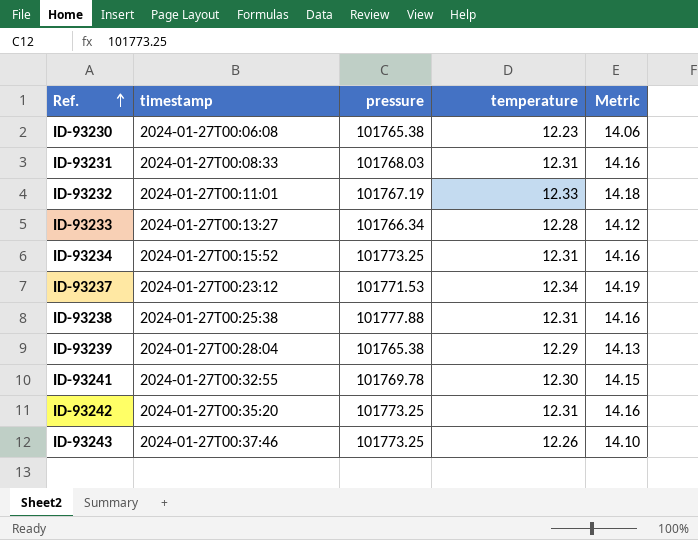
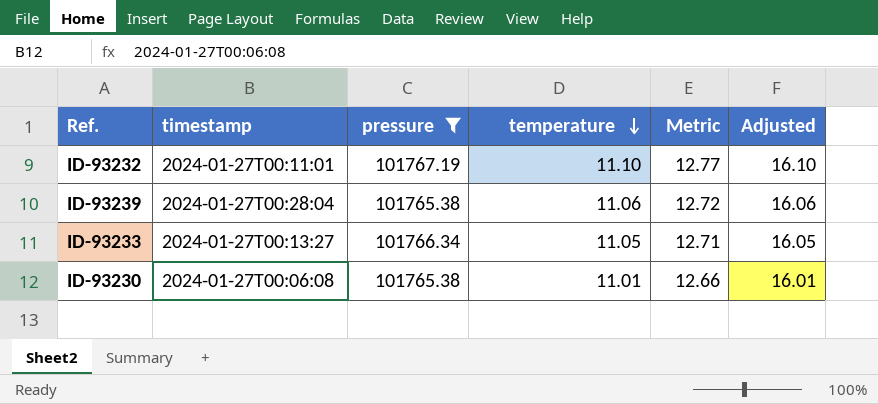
filter: none -> pressure <= 101767.19
row order: Ref. ascending -> temperature descending
column Adjusted | formula: none -> [temperature] + 5
ID-93232 | temperature: 12.33 -> 11.10
ID-93232 | Metric: 14.18 -> 12.77
ID-93239 | temperature: 12.29 -> 11.06
ID-93239 | Metric: 14.13 -> 12.72
ID-93233 | temperature: 12.28 -> 11.05
ID-93233 | Metric: 14.12 -> 12.71
ID-93230 | temperature: 12.23 -> 11.01
ID-93230 | Metric: 14.06 -> 12.66

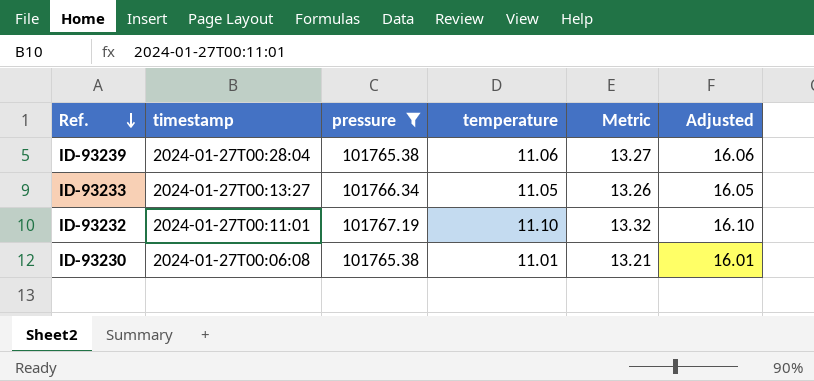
row order: temperature descending -> Ref. descending
column Metric | formula: [temperature] * 1.15 -> [temperature] * 1.2

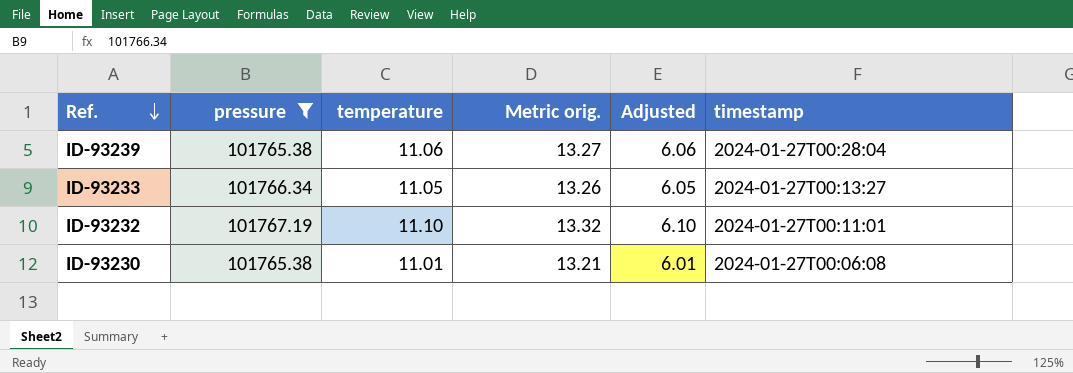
column name: Metric -> Metric orig.
column Adjusted | formula: [temperature] + 5 -> [temperature] - 5
column timestamp | position: 2 -> 6

